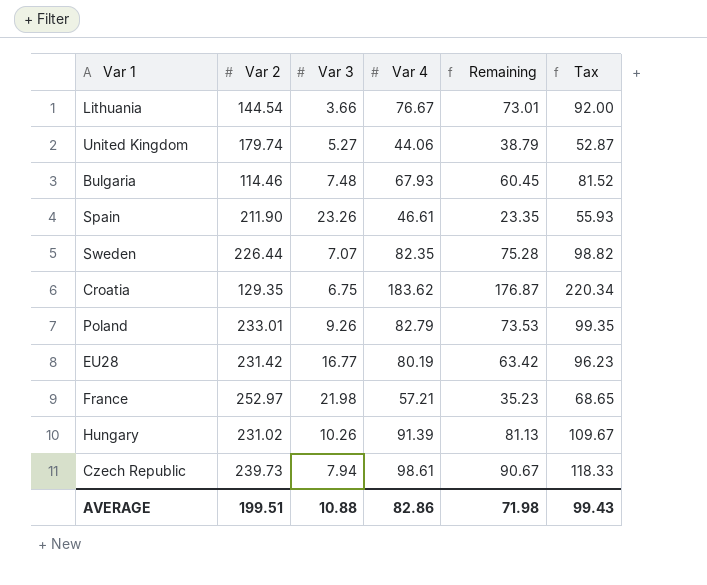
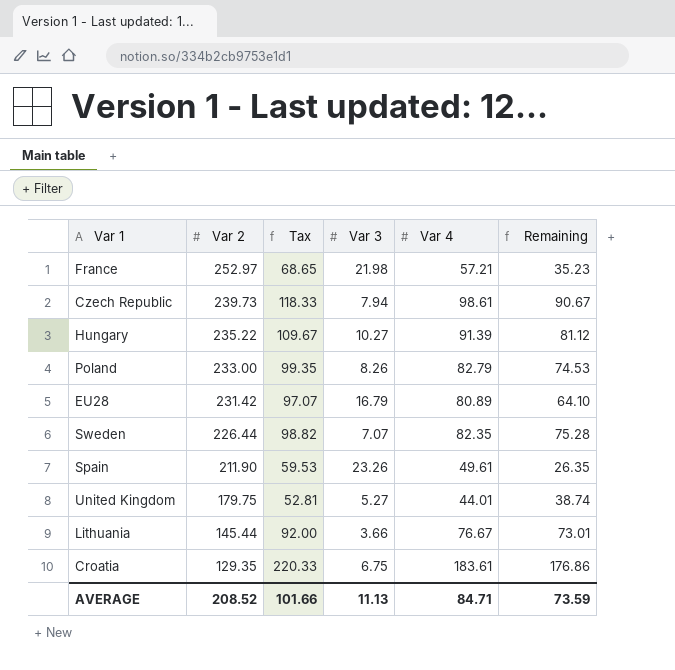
row order: none -> Var 2 descending
column Tax | position: 6 -> 3
row Bulgaria: 114.46 | 7.48 | 67.93 | 60.45 | 81.52 -> none
Hungary | Var 2: 231.02 -> 235.22
Hungary | Var 3: 10.26 -> 10.27
Hungary | Remaining: 81.13 -> 81.12
Poland | Var 2: 233.01 -> 233.00
Poland | Var 3: 9.26 -> 8.26
Poland | Remaining: 73.53 -> 74.53
EU28 | Tax: 96.23 -> 97.07
EU28 | Var 3: 16.77 -> 16.79
EU28 | Var 4: 80.19 -> 80.89
EU28 | Remaining: 63.42 -> 64.10
Spain | Tax: 55.93 -> 59.53
Spain | Var 4: 46.61 -> 49.61
Spain | Remaining: 23.35 -> 26.35
United Kingdom | Var 2: 179.74 -> 179.75
United Kingdom | Tax: 52.87 -> 52.81
United Kingdom | Var 4: 44.06 -> 44.01
United Kingdom | Remaining: 38.79 -> 38.74
Lithuania | Var 2: 144.54 -> 145.44
Croatia | Tax: 220.34 -> 220.33
Croatia | Var 4: 183.62 -> 183.61
Croatia | Remaining: 176.87 -> 176.86
AVERAGE | Var 2: 199.51 -> 208.52
AVERAGE | Tax: 99.43 -> 101.66
AVERAGE | Var 3: 10.88 -> 11.13
AVERAGE | Var 4: 82.86 -> 84.71
AVERAGE | Remaining: 71.98 -> 73.59

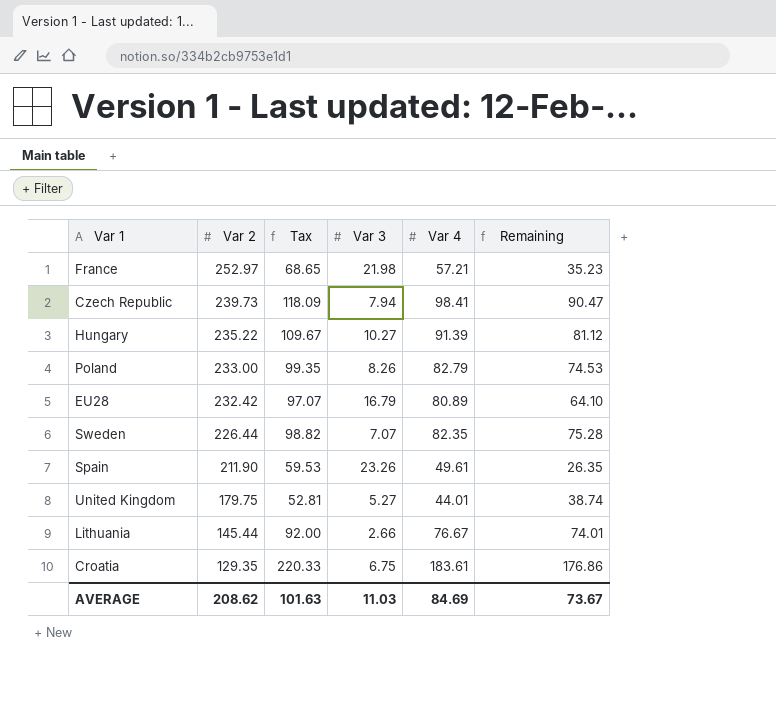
Czech Republic | Tax: 118.33 -> 118.09
Czech Republic | Var 4: 98.61 -> 98.41
Czech Republic | Remaining: 90.67 -> 90.47
EU28 | Var 2: 231.42 -> 232.42
Lithuania | Var 3: 3.66 -> 2.66
Lithuania | Remaining: 73.01 -> 74.01
AVERAGE | Var 2: 208.52 -> 208.62
AVERAGE | Tax: 101.66 -> 101.63
AVERAGE | Var 3: 11.13 -> 11.03
AVERAGE | Var 4: 84.71 -> 84.69
AVERAGE | Remaining: 73.59 -> 73.67

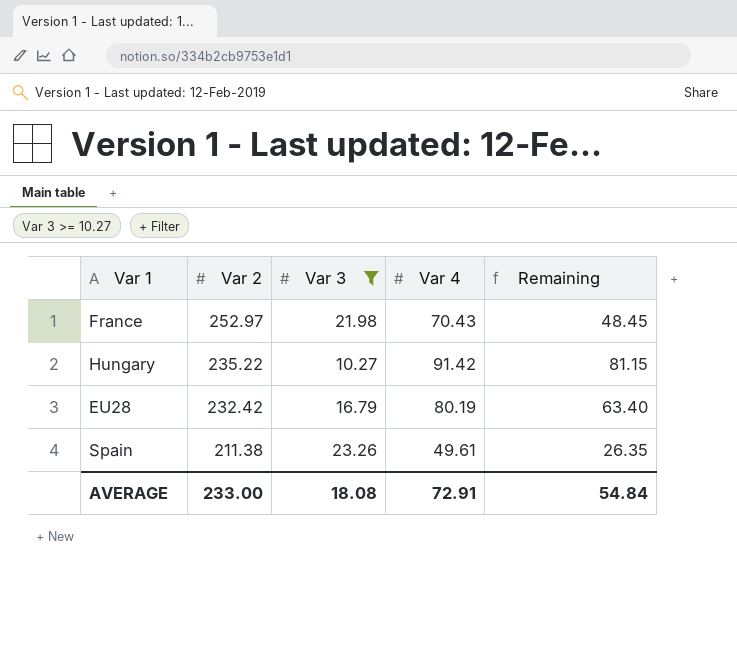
filter: none -> Var 3 >= 10.27
column Tax | formula: [Var 4] * 1.2 -> none
France | Var 4: 57.21 -> 70.43
France | Remaining: 35.23 -> 48.45
Hungary | Var 4: 91.39 -> 91.42
Hungary | Remaining: 81.12 -> 81.15
EU28 | Var 4: 80.89 -> 80.19
EU28 | Remaining: 64.10 -> 63.40
Spain | Var 2: 211.90 -> 211.38
AVERAGE | Var 2: 208.62 -> 233.00
AVERAGE | Var 3: 11.03 -> 18.08
AVERAGE | Var 4: 84.69 -> 72.91
AVERAGE | Remaining: 73.67 -> 54.84

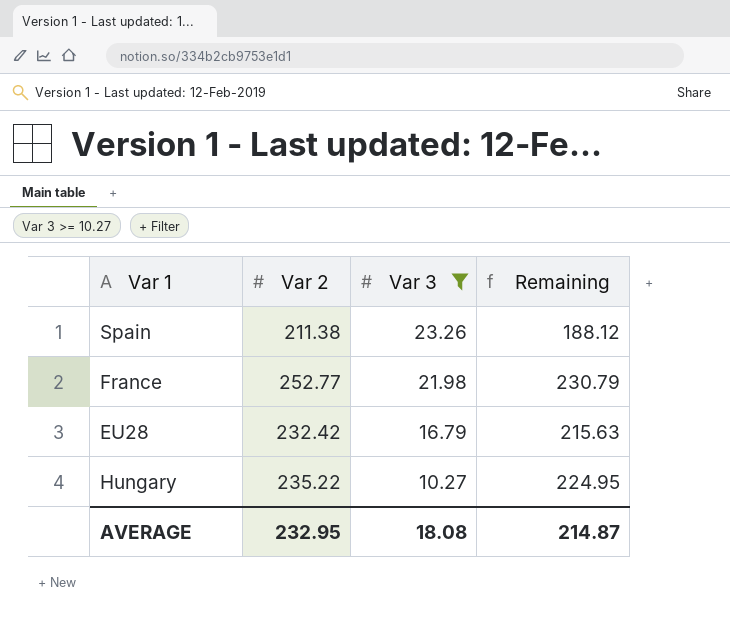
row order: Var 2 descending -> Var 3 descending
column Var 4 | position: 4 -> none
column Remaining | formula: [Var 4] - [Var 3] -> [Var 2] - [Var 3]
France | Var 2: 252.97 -> 252.77
AVERAGE | Var 2: 233.00 -> 232.95
AVERAGE | Remaining: 54.84 -> 214.87

